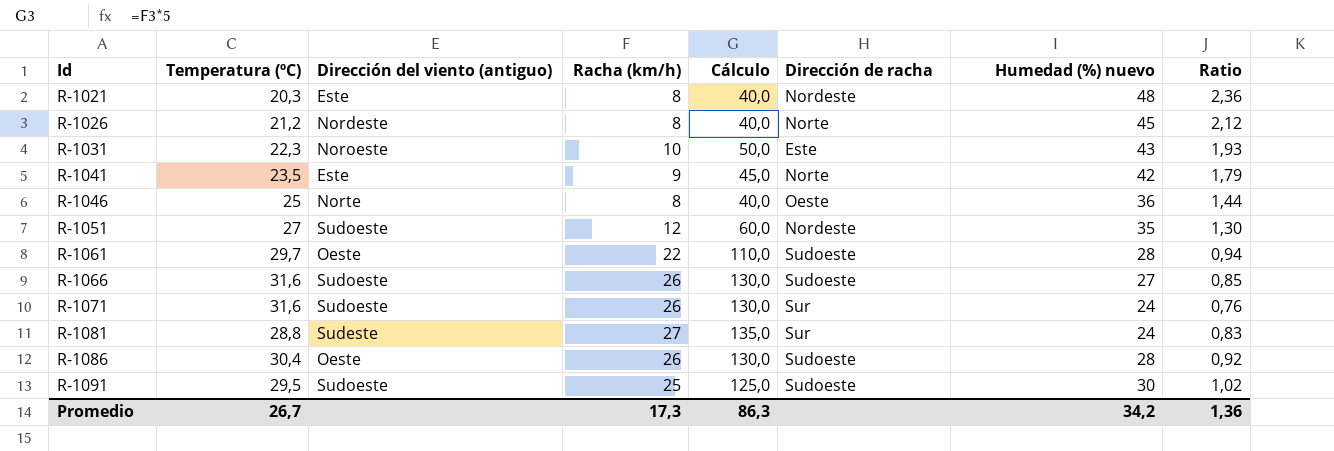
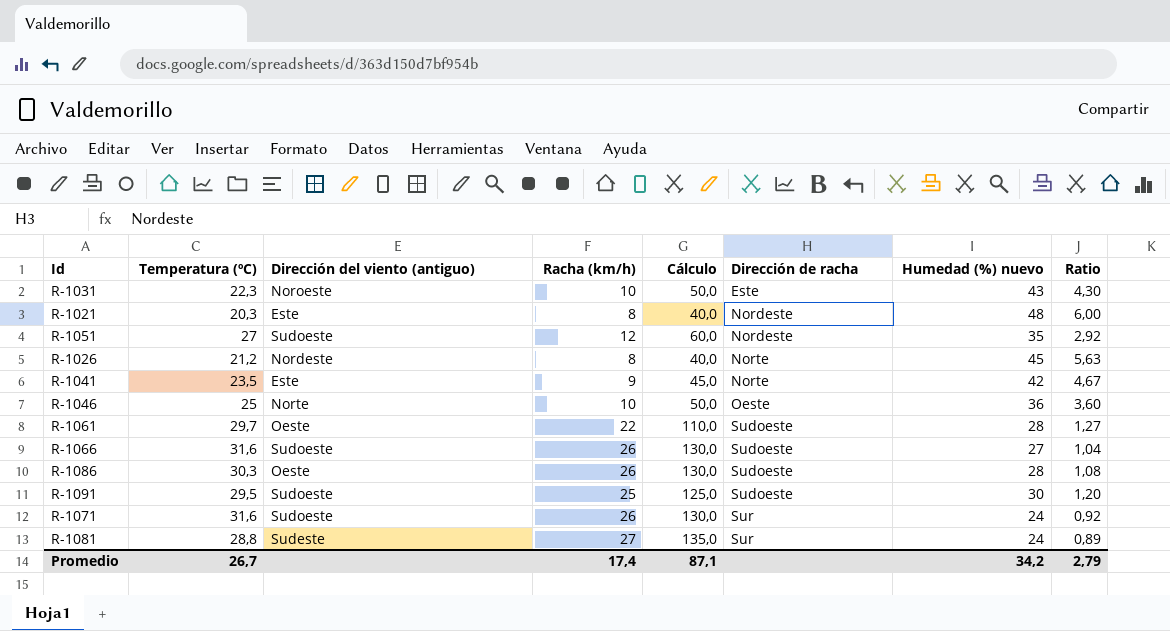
row order: Id ascending -> Dirección de racha ascending
column Ratio | formula: [Humedad (%) nuevo] / [Temperatura (ºC)] -> [Humedad (%) nuevo] / [Racha (km/h)]
R-1046 | Racha (km/h): 8 -> 10
R-1046 | Cálculo: 40,0 -> 50,0
R-1086 | Temperatura (ºC): 30,4 -> 30,3
Promedio | Racha (km/h): 17,3 -> 17,4
Promedio | Cálculo: 86,3 -> 87,1
Promedio | Ratio: 1,36 -> 2,79

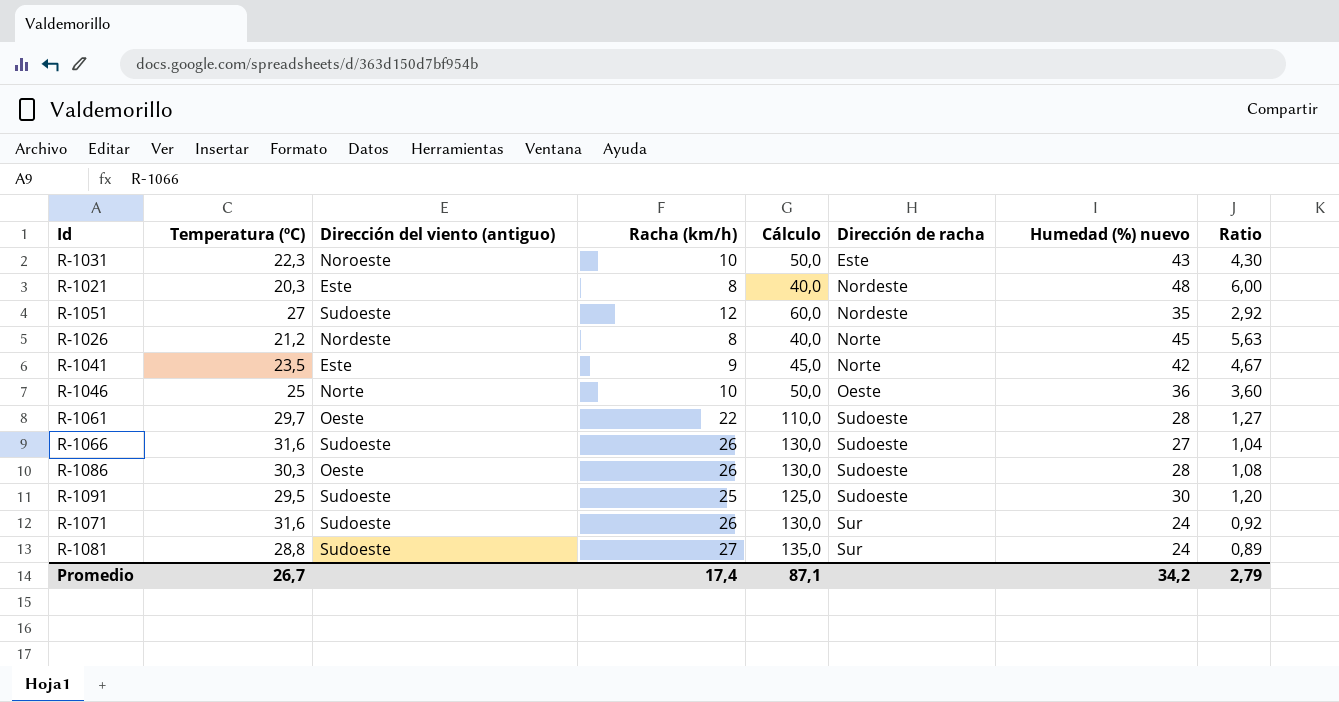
R-1081 | Dirección del viento (antiguo): Sudeste -> Sudoeste

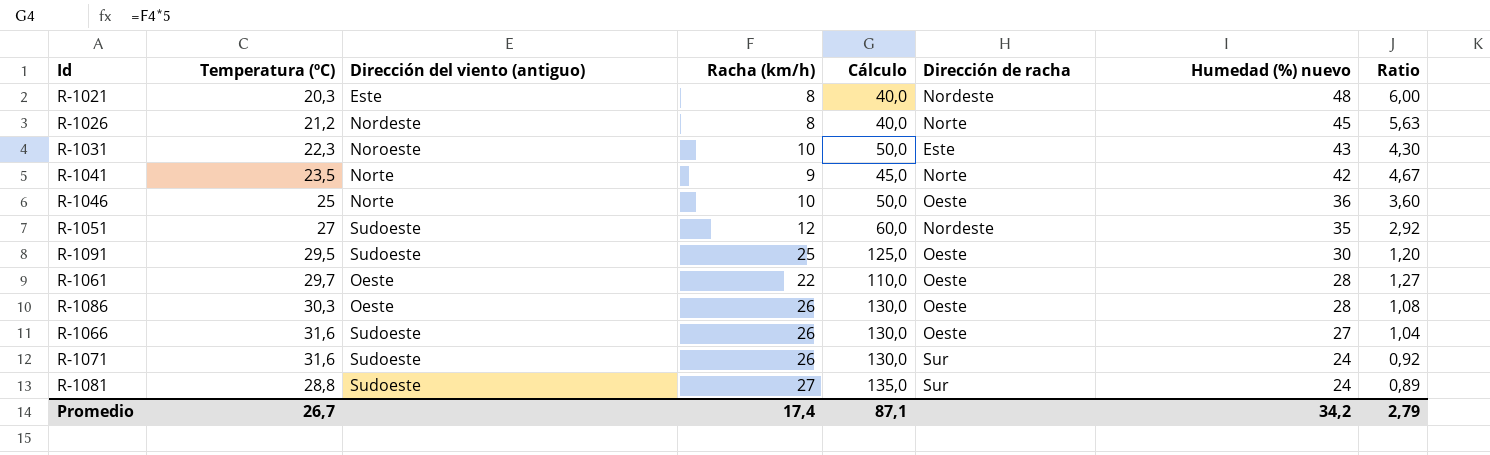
row order: Dirección de racha ascending -> Humedad (%) nuevo descending
R-1041 | Dirección del viento (antiguo): Este -> Norte
R-1091 | Dirección de racha: Sudoeste -> Oeste
R-1061 | Dirección de racha: Sudoeste -> Oeste
R-1086 | Dirección de racha: Sudoeste -> Oeste
R-1066 | Dirección de racha: Sudoeste -> Oeste

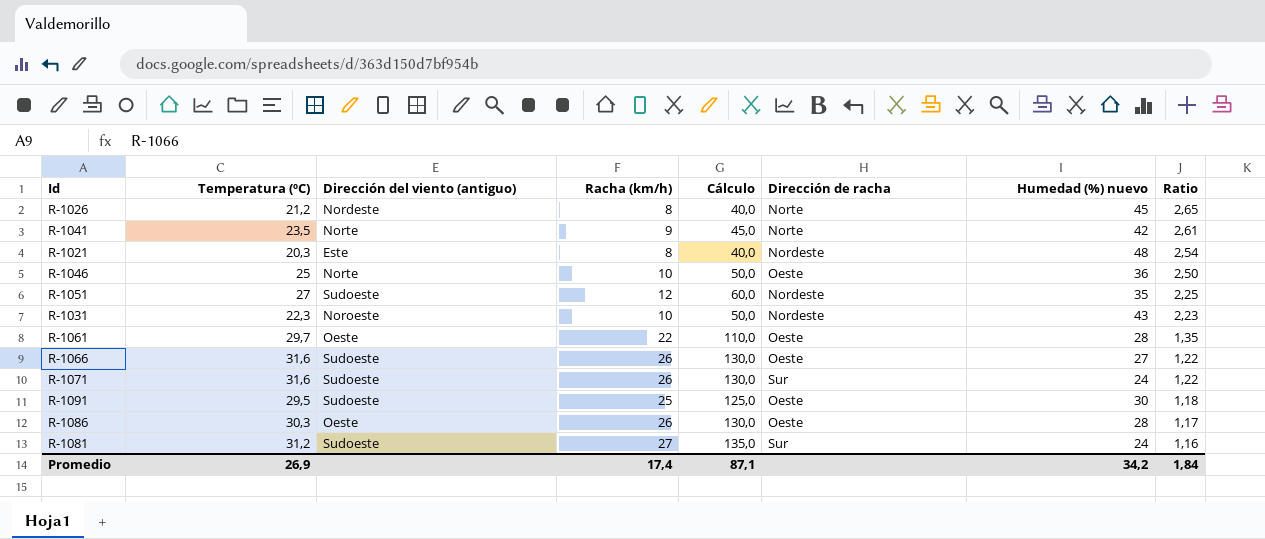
row order: Humedad (%) nuevo descending -> Ratio descending
column Ratio | formula: [Humedad (%) nuevo] / [Racha (km/h)] -> [Temperatura (ºC)] / [Racha (km/h)]
R-1031 | Dirección de racha: Este -> Nordeste
R-1081 | Temperatura (ºC): 28,8 -> 31,2
Promedio | Temperatura (ºC): 26,7 -> 26,9
Promedio | Ratio: 2,79 -> 1,84

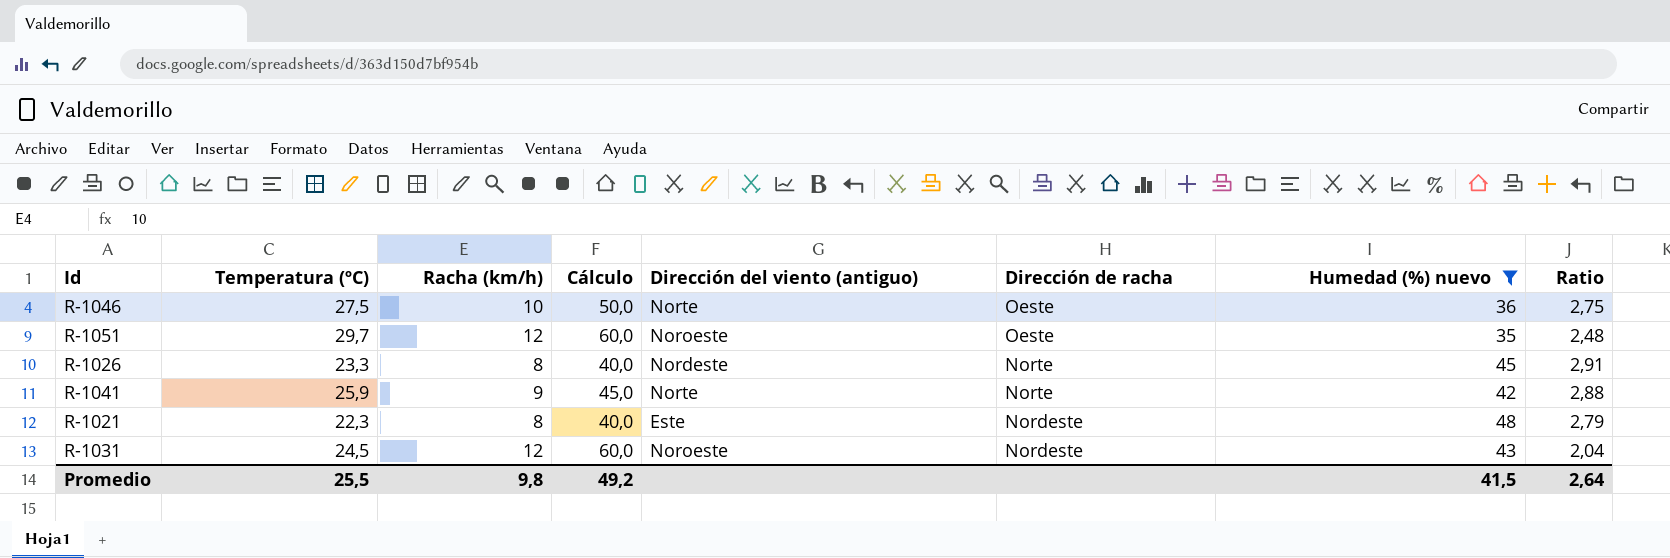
filter: none -> Humedad (%) nuevo >= 35
row order: Ratio descending -> Dirección de racha descending
column Dirección del viento (antiguo) | position: 3 -> 5
R-1046 | Temperatura (ºC): 25 -> 27,5
R-1046 | Ratio: 2,50 -> 2,75
R-1051 | Temperatura (ºC): 27 -> 29,7
R-1051 | Dirección del viento (antiguo): Sudoeste -> Noroeste
R-1051 | Dirección de racha: Nordeste -> Oeste
R-1051 | Ratio: 2,25 -> 2,48
R-1026 | Temperatura (ºC): 21,2 -> 23,3
R-1026 | Ratio: 2,65 -> 2,91
R-1041 | Temperatura (ºC): 23,5 -> 25,9
R-1041 | Ratio: 2,61 -> 2,88
R-1021 | Temperatura (ºC): 20,3 -> 22,3
R-1021 | Ratio: 2,54 -> 2,79
R-1031 | Temperatura (ºC): 22,3 -> 24,5
R-1031 | Racha (km/h): 10 -> 12
R-1031 | Cálculo: 50,0 -> 60,0
R-1031 | Ratio: 2,23 -> 2,04
Promedio | Temperatura (ºC): 26,9 -> 25,5
Promedio | Racha (km/h): 17,4 -> 9,8
Promedio | Cálculo: 87,1 -> 49,2
Promedio | Humedad (%) nuevo: 34,2 -> 41,5
Promedio | Ratio: 1,84 -> 2,64

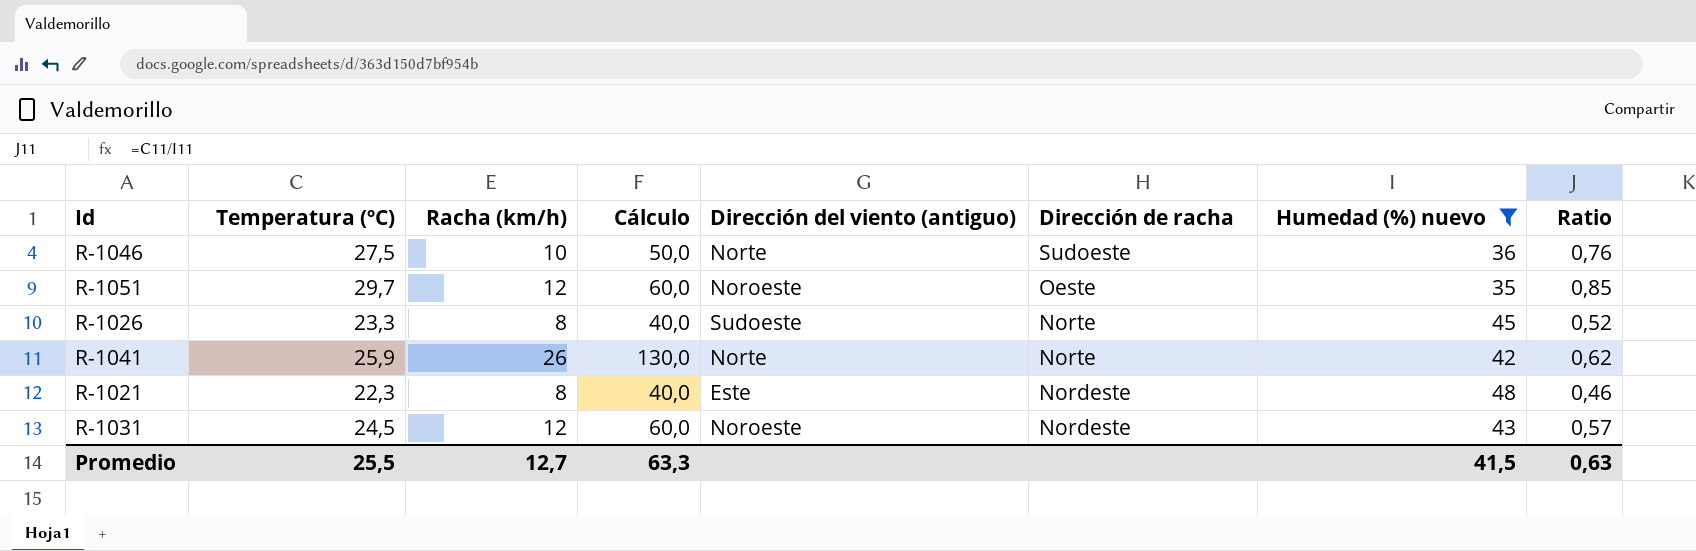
column Ratio | formula: [Temperatura (ºC)] / [Racha (km/h)] -> [Temperatura (ºC)] / [Humedad (%) nuevo]
R-1046 | Dirección de racha: Oeste -> Sudoeste
R-1026 | Dirección del viento (antiguo): Nordeste -> Sudoeste
R-1041 | Racha (km/h): 9 -> 26
R-1041 | Cálculo: 45,0 -> 130,0
Promedio | Racha (km/h): 9,8 -> 12,7
Promedio | Cálculo: 49,2 -> 63,3
Promedio | Ratio: 2,64 -> 0,63

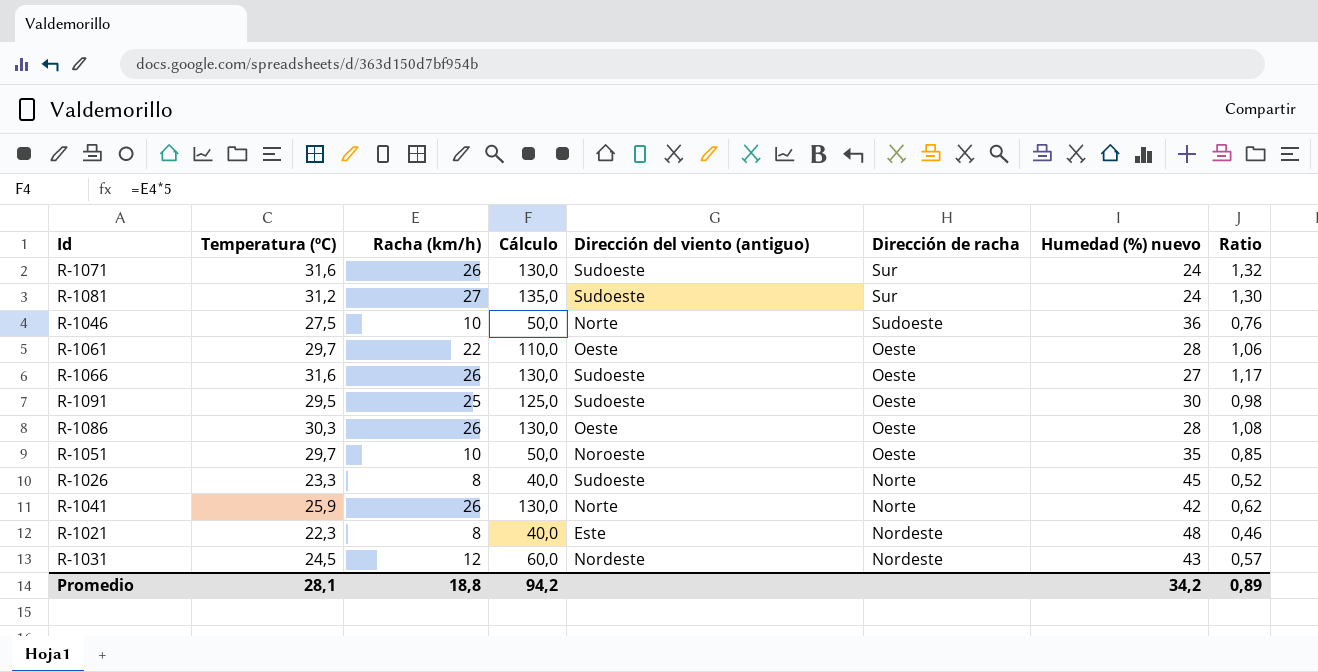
filter: Humedad (%) nuevo >= 35 -> none
R-1051 | Racha (km/h): 12 -> 10
R-1051 | Cálculo: 60,0 -> 50,0
R-1031 | Dirección del viento (antiguo): Noroeste -> Nordeste
Promedio | Temperatura (ºC): 25,5 -> 28,1
Promedio | Racha (km/h): 12,7 -> 18,8
Promedio | Cálculo: 63,3 -> 94,2
Promedio | Humedad (%) nuevo: 41,5 -> 34,2
Promedio | Ratio: 0,63 -> 0,89

